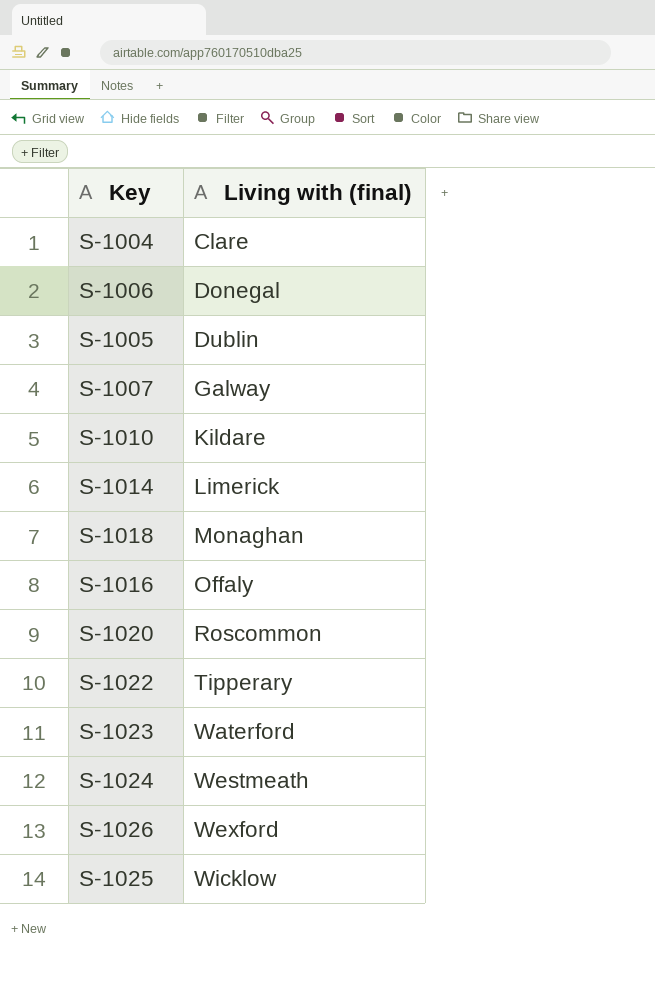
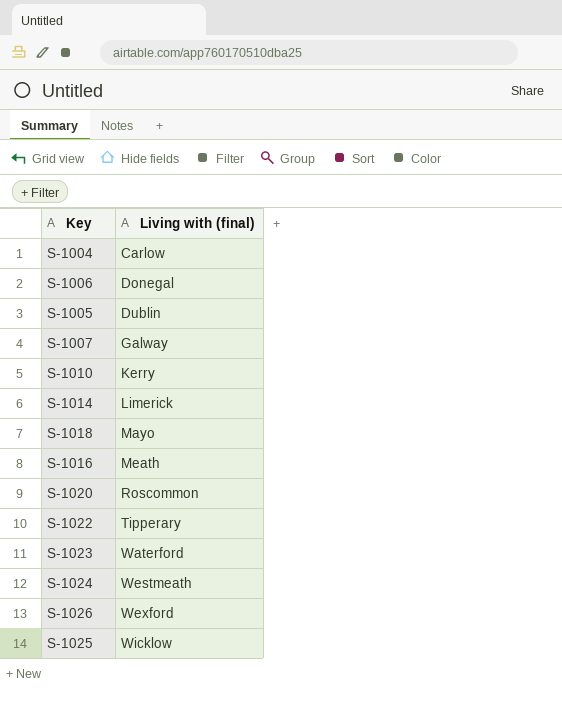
S-1004 | Living with (final): Clare -> Carlow
S-1010 | Living with (final): Kildare -> Kerry
S-1018 | Living with (final): Monaghan -> Mayo
S-1016 | Living with (final): Offaly -> Meath

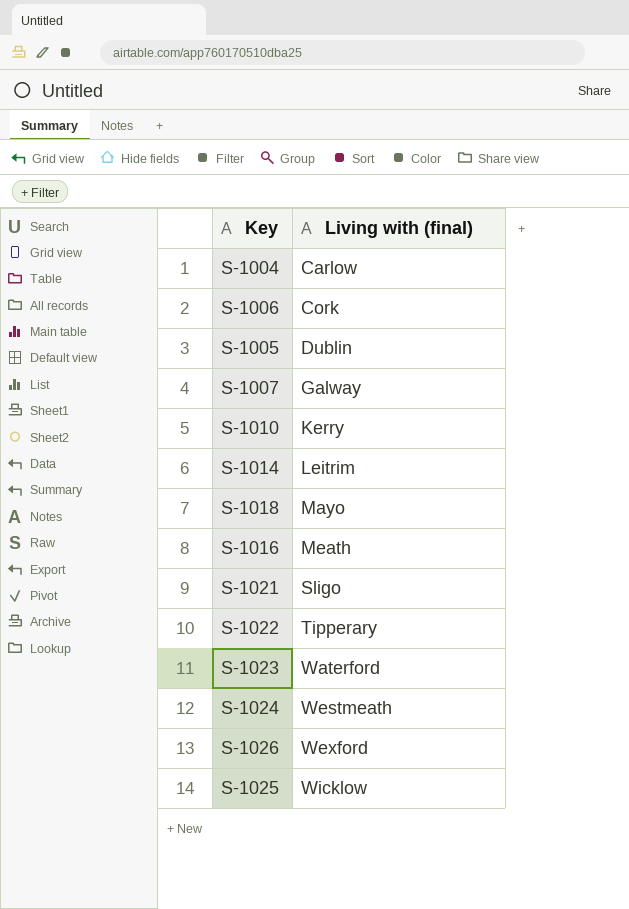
row S-1020: Roscommon -> none
S-1006 | Living with (final): Donegal -> Cork
S-1014 | Living with (final): Limerick -> Leitrim
row S-1021: none -> Sligo

